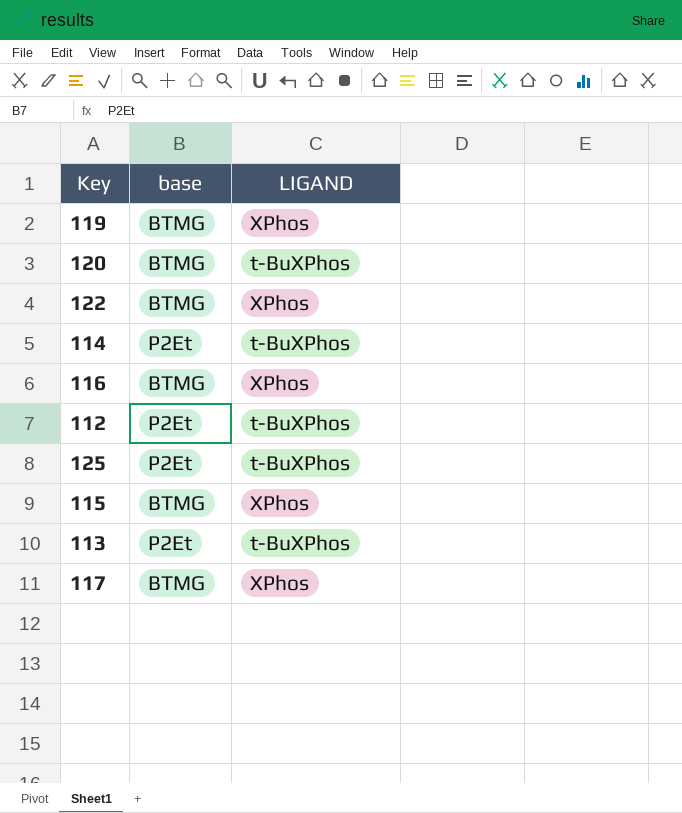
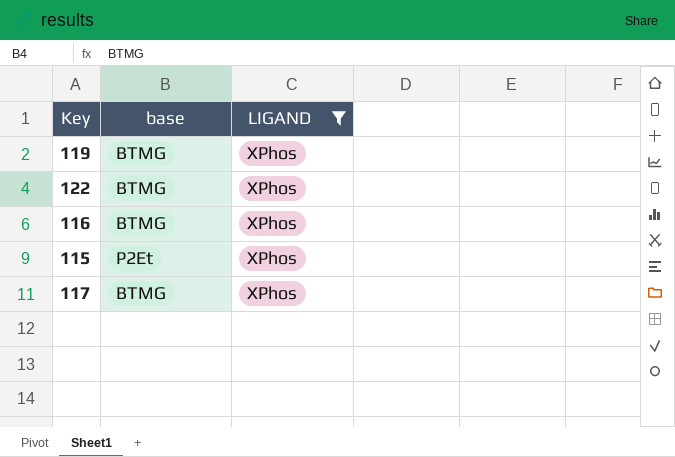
filter: none -> LIGAND = XPhos
115 | base: BTMG -> P2Et

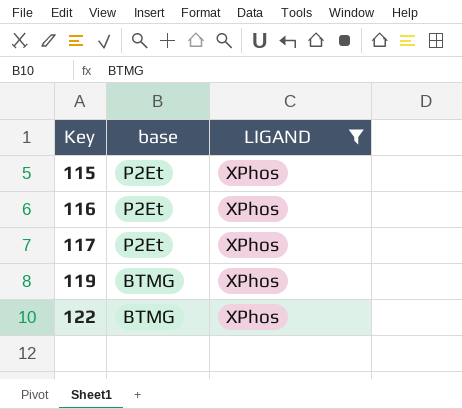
row order: none -> Key ascending
116 | base: BTMG -> P2Et
117 | base: BTMG -> P2Et

